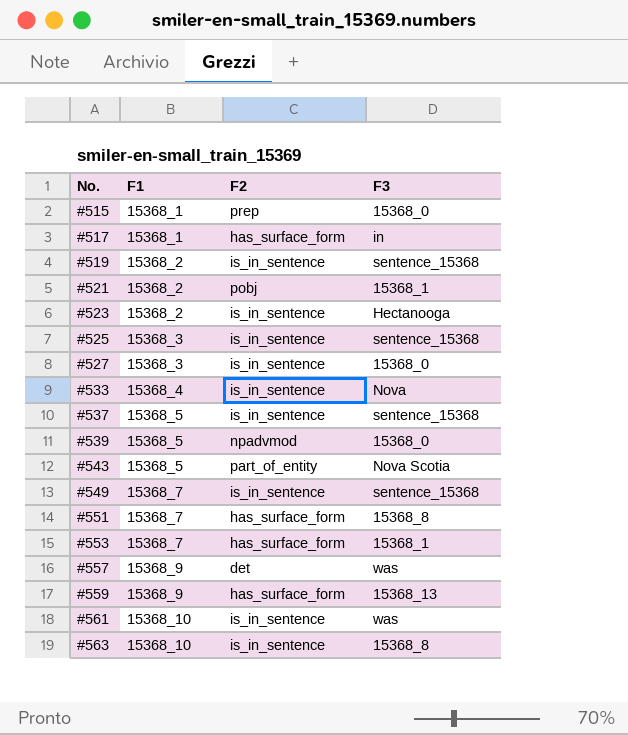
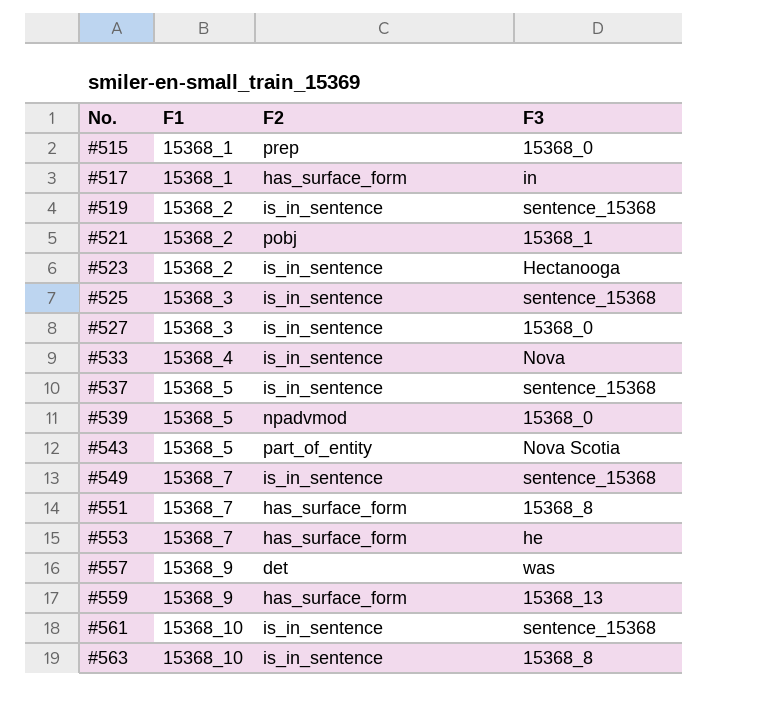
#553 | F3: 15368_1 -> he
#561 | F3: was -> sentence_15368

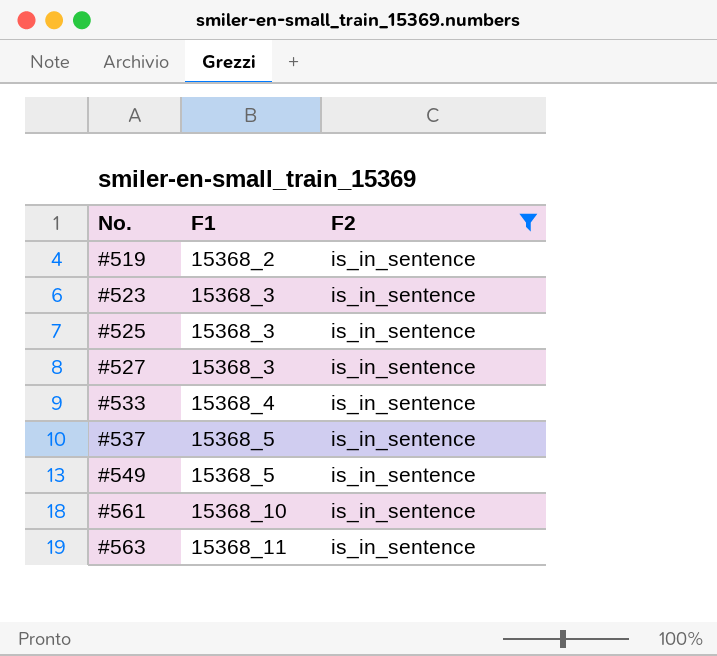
filter: none -> F2 = is_in_sentence
column F3 | position: 4 -> none
#523 | F1: 15368_2 -> 15368_3
#549 | F1: 15368_7 -> 15368_5
#563 | F1: 15368_10 -> 15368_11

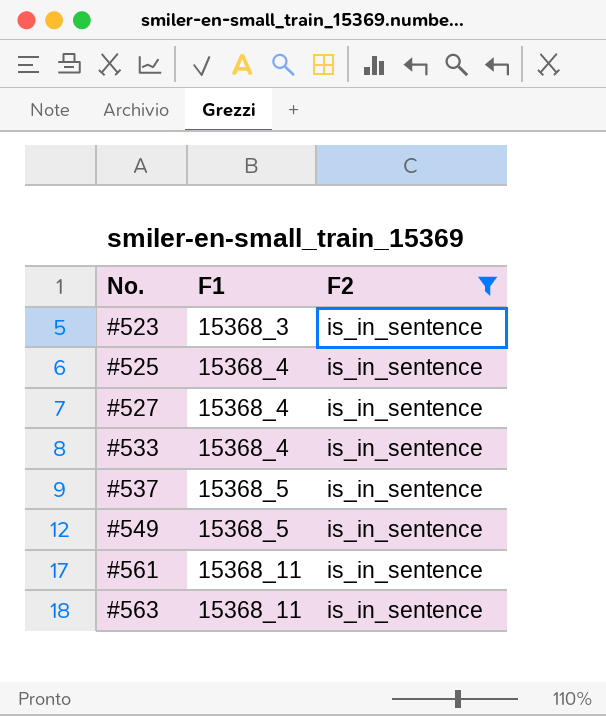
row #519: 15368_2 | is_in_sentence -> none
#525 | F1: 15368_3 -> 15368_4
#527 | F1: 15368_3 -> 15368_4
#561 | F1: 15368_10 -> 15368_11

